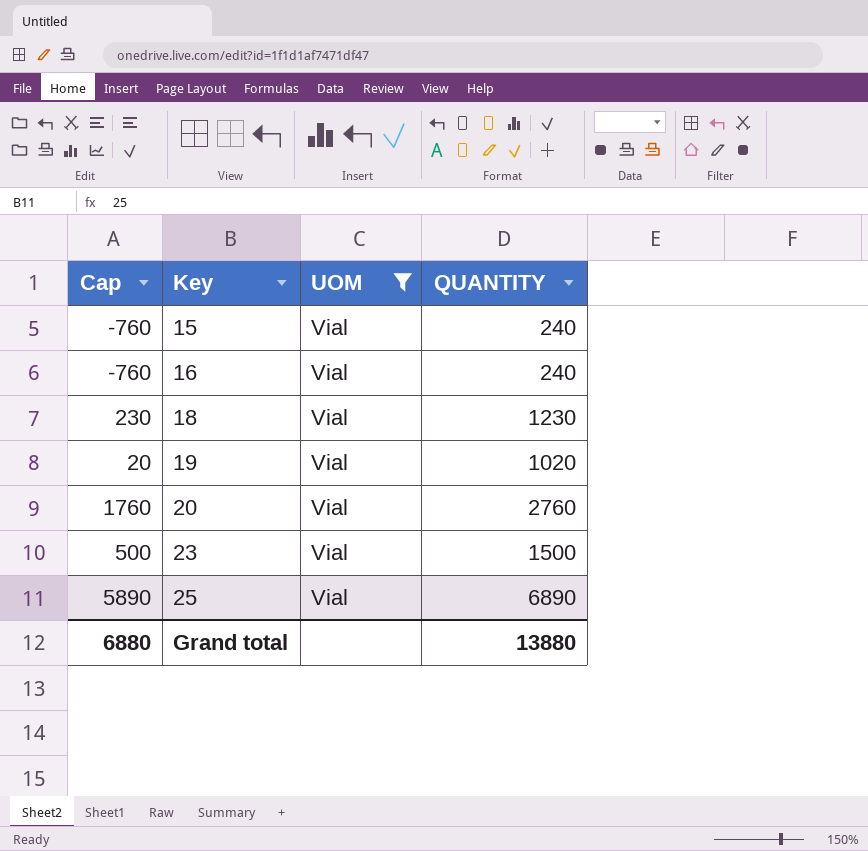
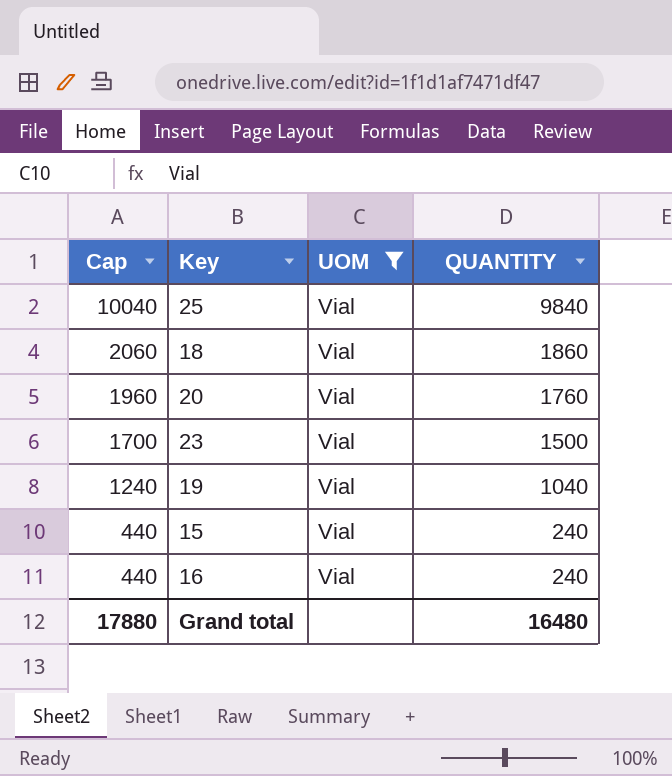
row order: Key ascending -> Cap descending
column Cap | formula: [QUANTITY] - 1000 -> [QUANTITY] + 200
25 | QUANTITY: 6890 -> 9840
18 | QUANTITY: 1230 -> 1860
20 | QUANTITY: 2760 -> 1760
19 | QUANTITY: 1020 -> 1040
Grand total | Cap: 6880 -> 17880
Grand total | QUANTITY: 13880 -> 16480

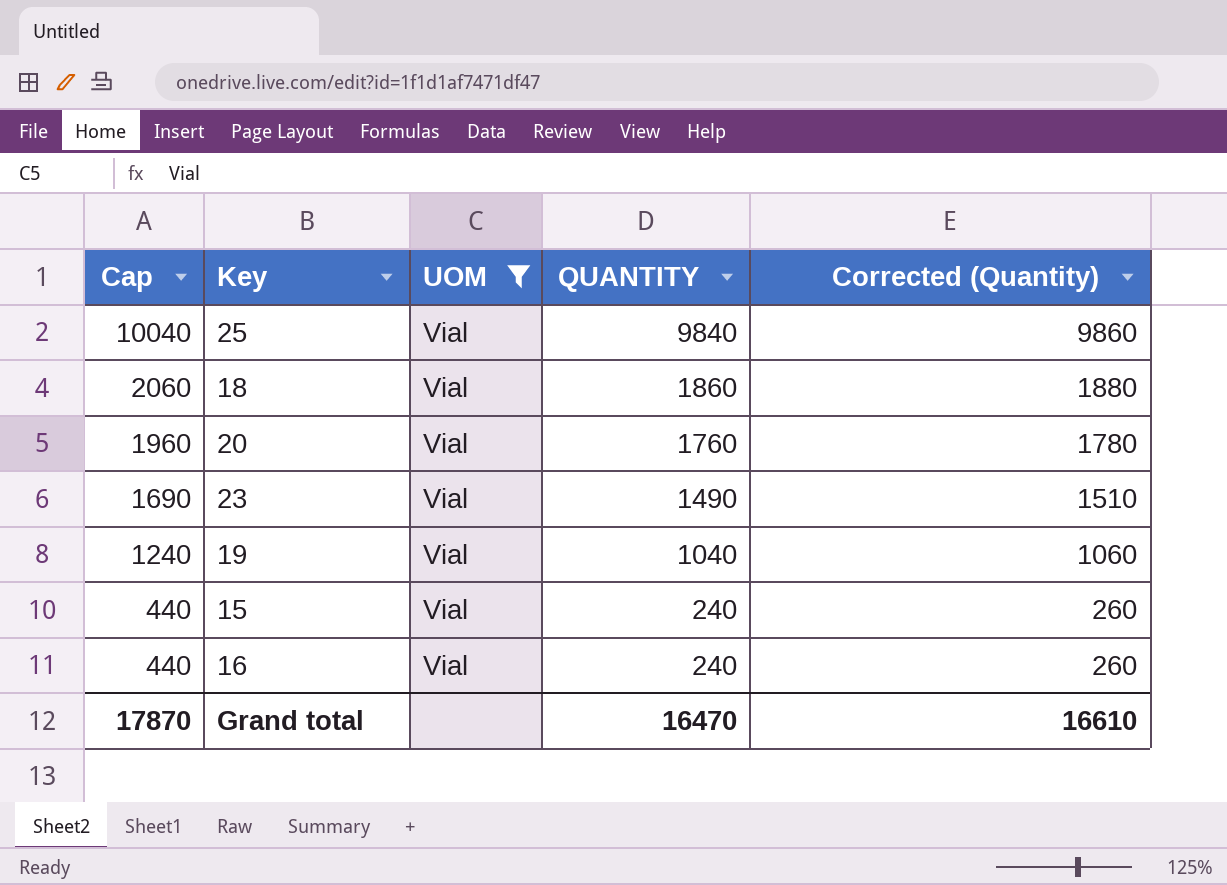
column Corrected (Quantity) | formula: none -> [QUANTITY] + 20
23 | Cap: 1700 -> 1690
23 | QUANTITY: 1500 -> 1490
Grand total | Cap: 17880 -> 17870
Grand total | QUANTITY: 16480 -> 16470

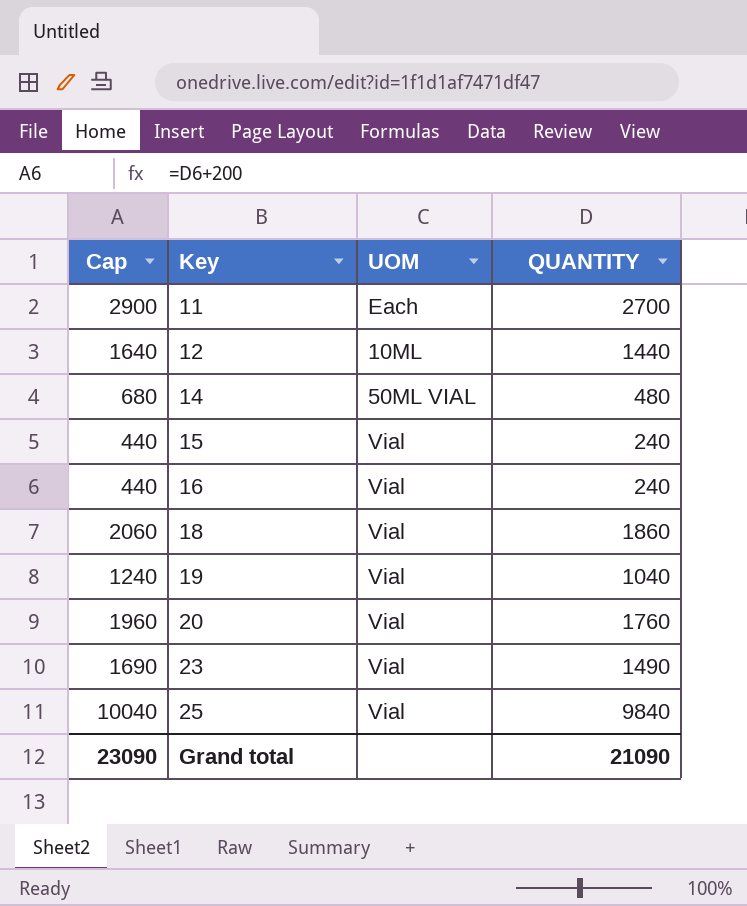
filter: UOM = Vial -> none
row order: Cap descending -> Key ascending
column Corrected (Quantity) | formula: [QUANTITY] + 20 -> none
Grand total | Cap: 17870 -> 23090
Grand total | QUANTITY: 16470 -> 21090

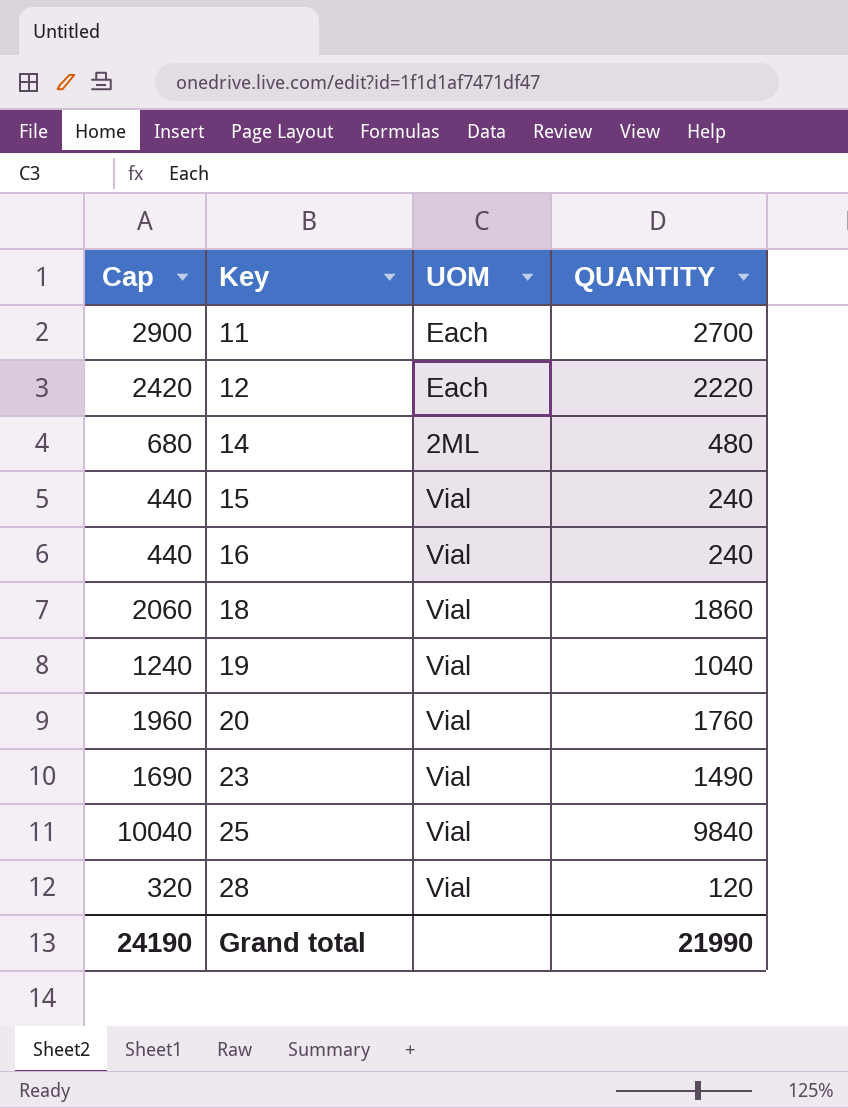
12 | Cap: 1640 -> 2420
12 | UOM: 10ML -> Each
12 | QUANTITY: 1440 -> 2220
14 | UOM: 50ML VIAL -> 2ML
row 28: none -> 320 | Vial | 120
Grand total | Cap: 23090 -> 24190
Grand total | QUANTITY: 21090 -> 21990

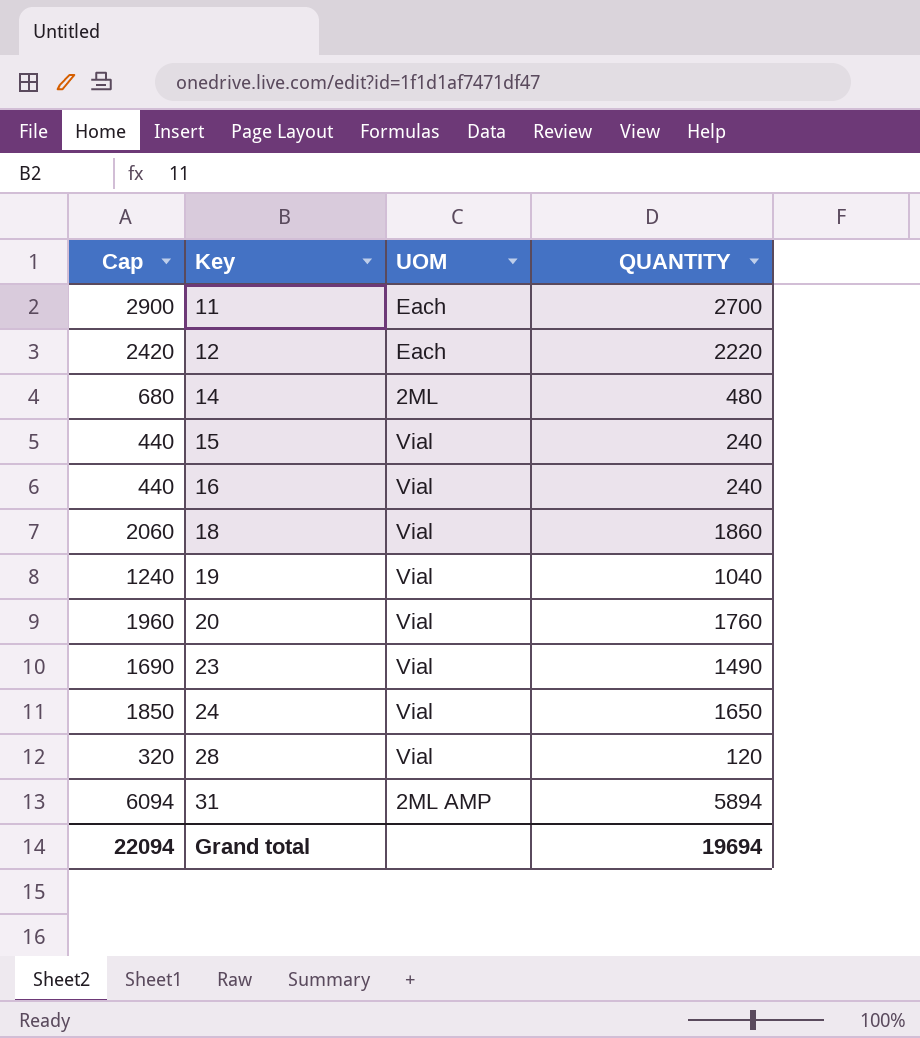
row 25: 10040 | Vial | 9840 -> none
row 24: none -> 1850 | Vial | 1650
row 31: none -> 6094 | 2ML AMP | 5894
Grand total | Cap: 24190 -> 22094
Grand total | QUANTITY: 21990 -> 19694

